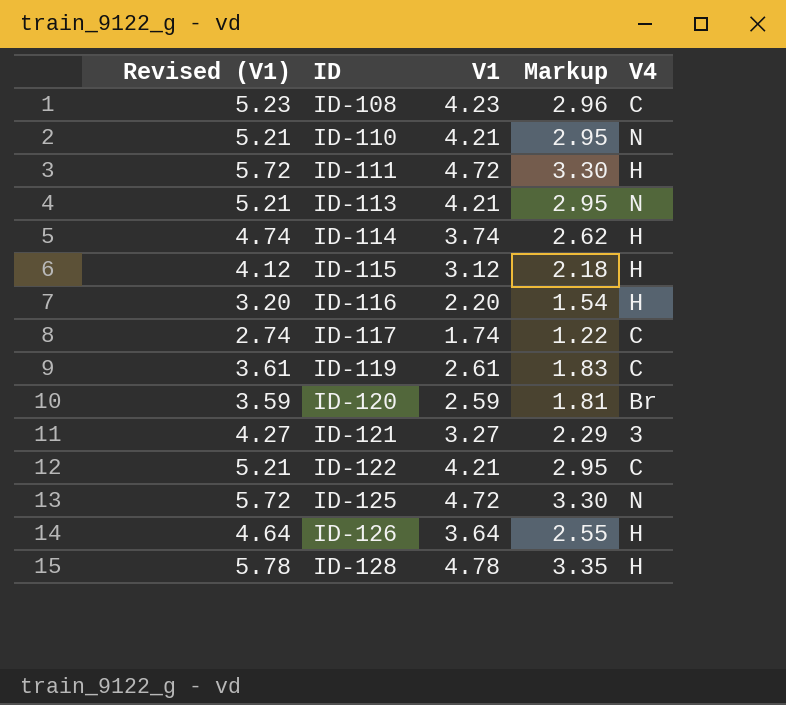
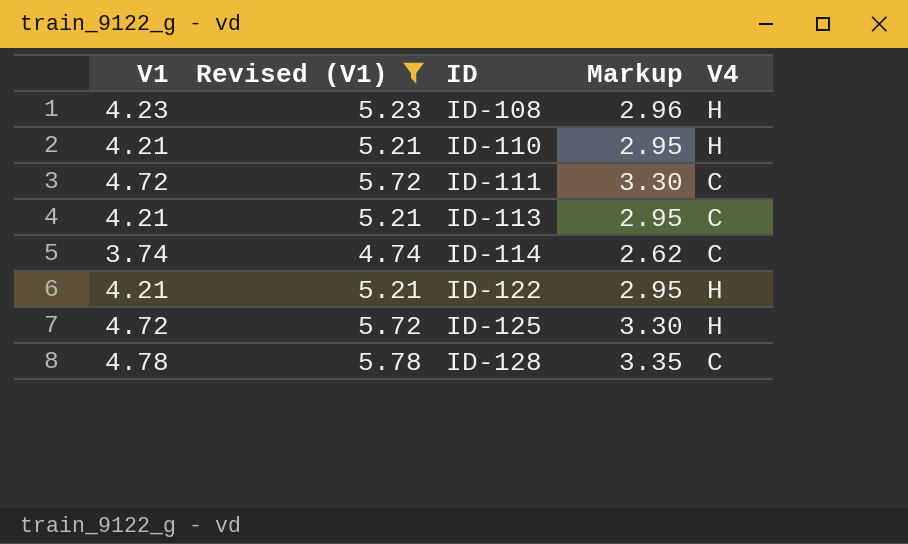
filter: none -> Revised (V1) >= 4.74
column V1 | position: 3 -> 1
ID-108 | V4: C -> H
ID-110 | V4: N -> H
ID-111 | V4: H -> C
ID-113 | V4: N -> C
ID-114 | V4: H -> C
ID-122 | V4: C -> H
ID-125 | V4: N -> H
ID-128 | V4: H -> C

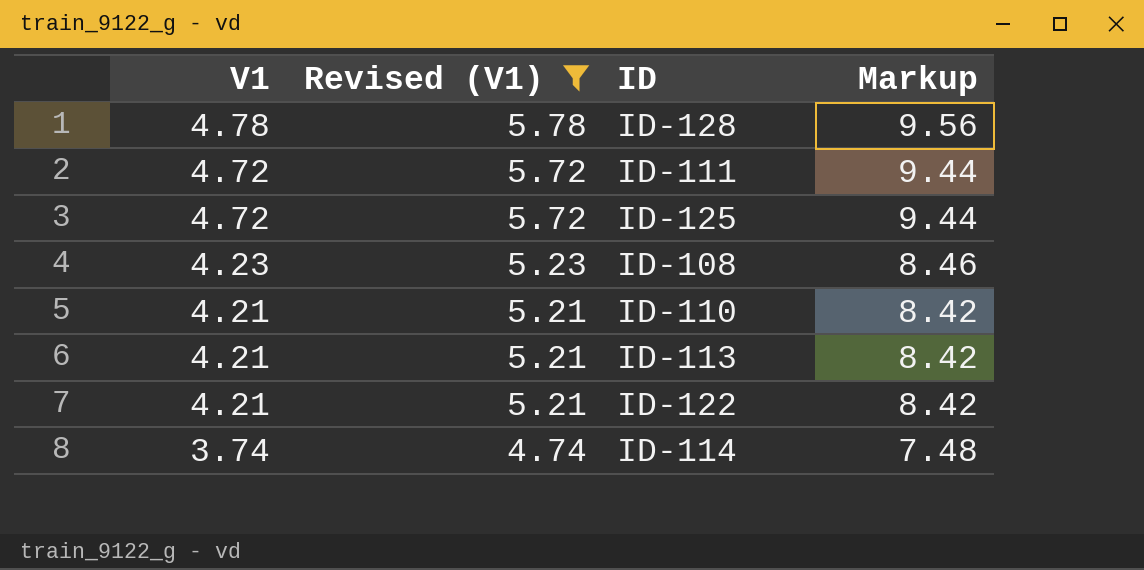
row order: ID ascending -> V1 descending
column V4 | position: 5 -> none
column Markup | formula: [V1] * 0.7 -> [V1] * 2

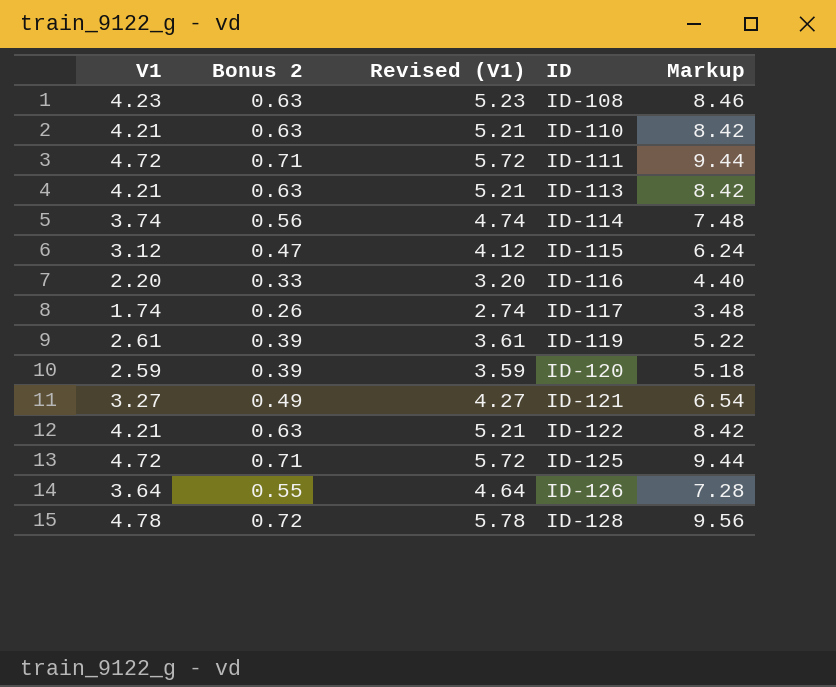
filter: Revised (V1) >= 4.74 -> none
row order: V1 descending -> ID ascending
column Bonus 2 | formula: none -> [V1] * 0.15

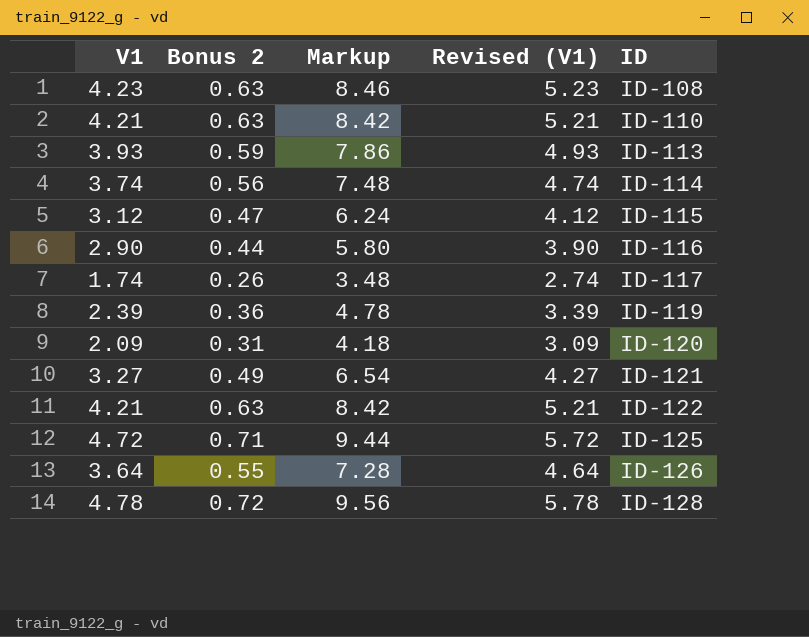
column Markup | position: 5 -> 3
row ID-111: 4.72 | 0.71 | 5.72 | 9.44 -> none
ID-113 | V1: 4.21 -> 3.93
ID-113 | Bonus 2: 0.63 -> 0.59
ID-113 | Markup: 8.42 -> 7.86
ID-113 | Revised (V1): 5.21 -> 4.93
ID-116 | V1: 2.20 -> 2.90
ID-116 | Bonus 2: 0.33 -> 0.44
ID-116 | Markup: 4.40 -> 5.80
ID-116 | Revised (V1): 3.20 -> 3.90
ID-119 | V1: 2.61 -> 2.39
ID-119 | Bonus 2: 0.39 -> 0.36
ID-119 | Markup: 5.22 -> 4.78
ID-119 | Revised (V1): 3.61 -> 3.39
ID-120 | V1: 2.59 -> 2.09
ID-120 | Bonus 2: 0.39 -> 0.31
ID-120 | Markup: 5.18 -> 4.18
ID-120 | Revised (V1): 3.59 -> 3.09

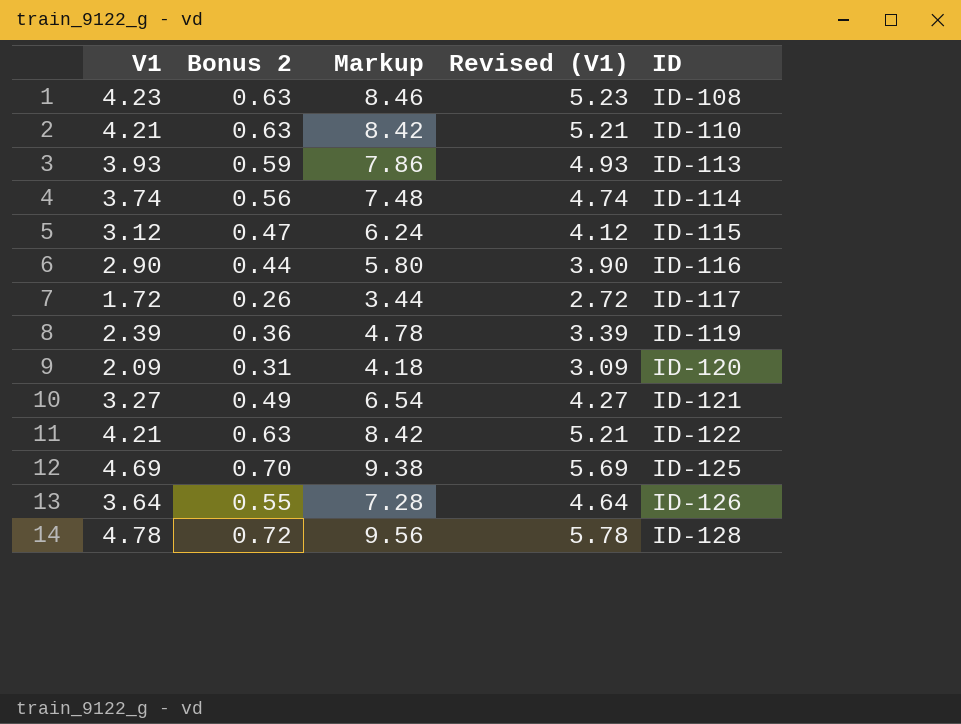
ID-117 | V1: 1.74 -> 1.72
ID-117 | Markup: 3.48 -> 3.44
ID-117 | Revised (V1): 2.74 -> 2.72
ID-125 | V1: 4.72 -> 4.69
ID-125 | Bonus 2: 0.71 -> 0.70
ID-125 | Markup: 9.44 -> 9.38
ID-125 | Revised (V1): 5.72 -> 5.69

